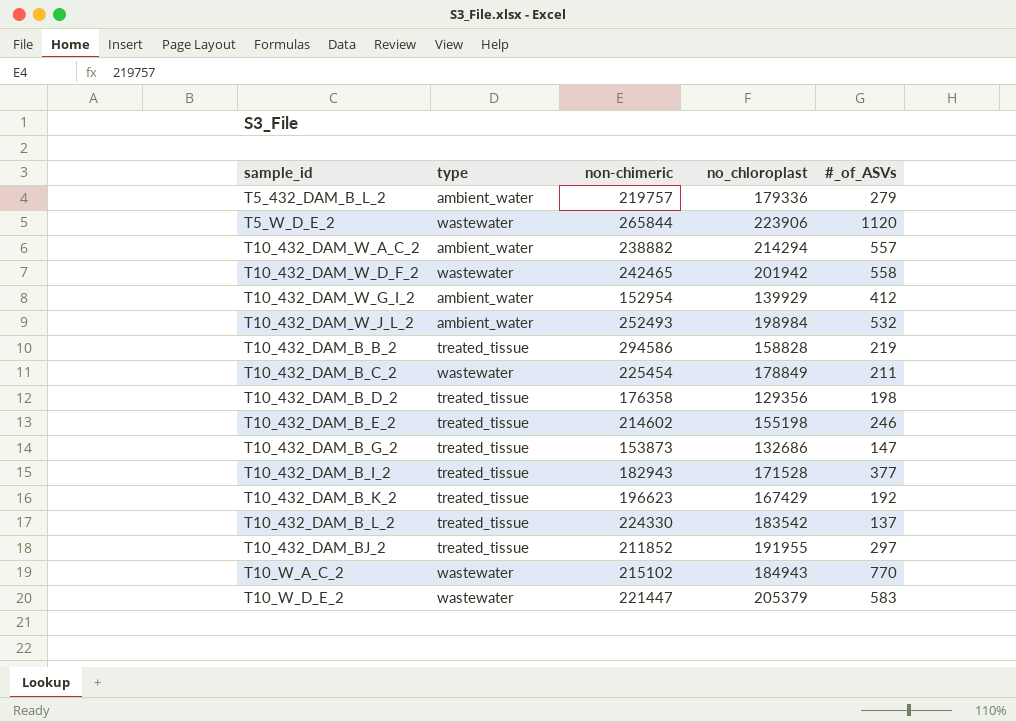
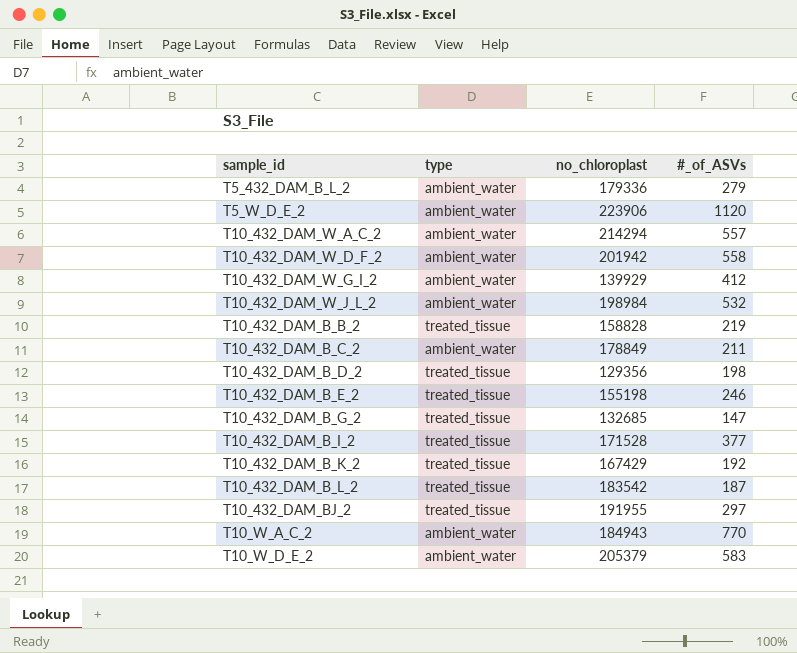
column non-chimeric | position: 3 -> none
T5_W_D_E_2 | type: wastewater -> ambient_water
T10_432_DAM_W_D_F_2 | type: wastewater -> ambient_water
T10_432_DAM_B_C_2 | type: wastewater -> ambient_water
T10_432_DAM_B_G_2 | no_chloroplast: 132686 -> 132685
T10_432_DAM_B_L_2 | #_of_ASVs: 137 -> 187
T10_W_A_C_2 | type: wastewater -> ambient_water
T10_W_D_E_2 | type: wastewater -> ambient_water

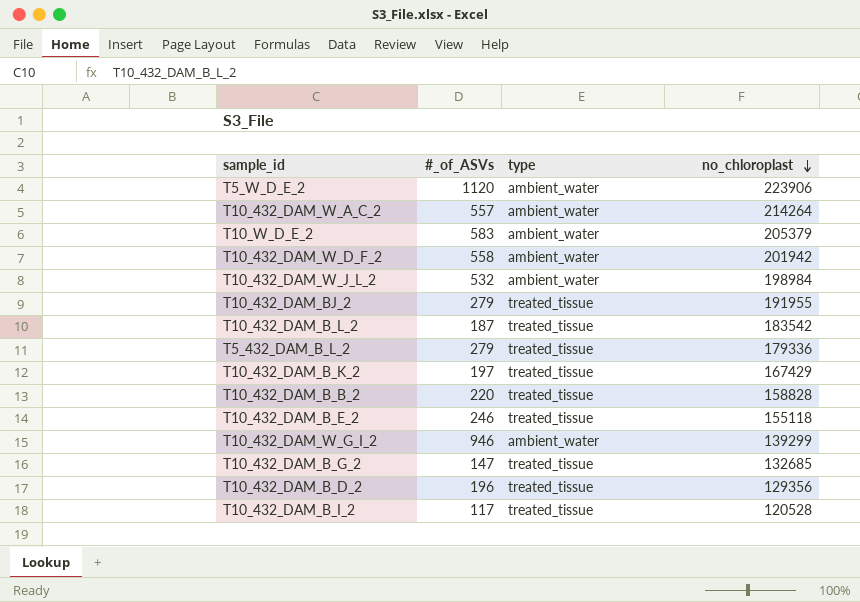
row order: none -> no_chloroplast descending
column #_of_ASVs | position: 4 -> 2
row T10_432_DAM_B_C_2: ambient_water | 178849 | 211 -> none
row T10_W_A_C_2: ambient_water | 184943 | 770 -> none
T10_432_DAM_W_A_C_2 | no_chloroplast: 214294 -> 214264
T10_432_DAM_BJ_2 | #_of_ASVs: 297 -> 279
T5_432_DAM_B_L_2 | type: ambient_water -> treated_tissue
T10_432_DAM_B_K_2 | #_of_ASVs: 192 -> 197
T10_432_DAM_B_B_2 | #_of_ASVs: 219 -> 220
T10_432_DAM_B_E_2 | no_chloroplast: 155198 -> 155118
T10_432_DAM_W_G_I_2 | #_of_ASVs: 412 -> 946
T10_432_DAM_W_G_I_2 | no_chloroplast: 139929 -> 139299
T10_432_DAM_B_D_2 | #_of_ASVs: 198 -> 196
T10_432_DAM_B_I_2 | #_of_ASVs: 377 -> 117
T10_432_DAM_B_I_2 | no_chloroplast: 171528 -> 120528

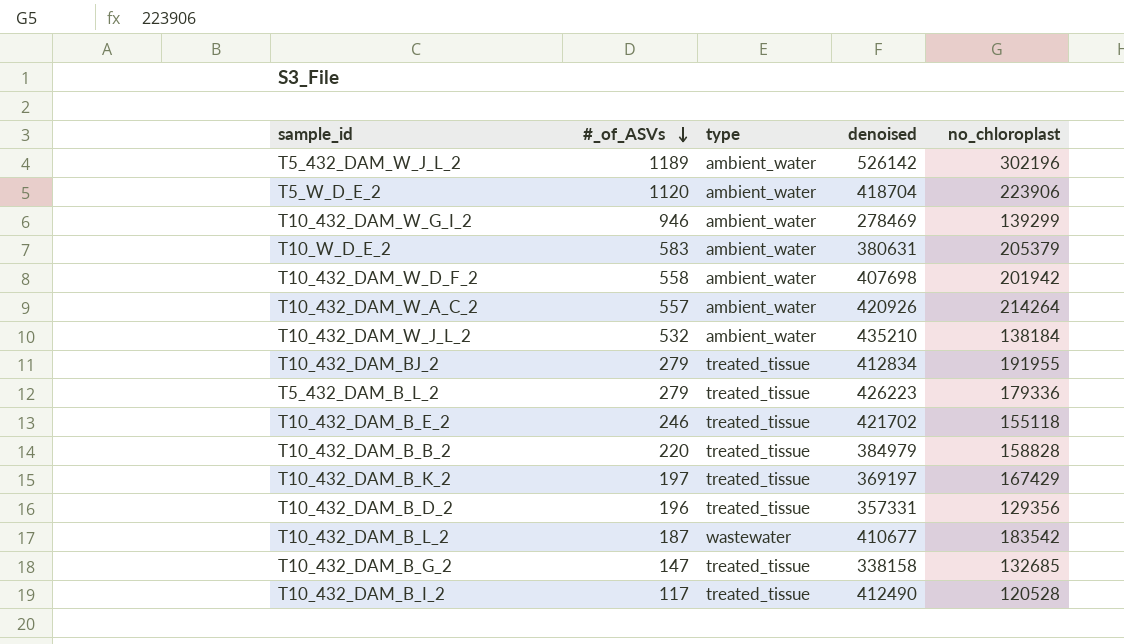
row order: no_chloroplast descending -> #_of_ASVs descending
column denoised | position: none -> 4
row T5_432_DAM_W_J_L_2: none -> 1189 | ambient_water | 526142 | 302196
T10_432_DAM_W_J_L_2 | no_chloroplast: 198984 -> 138184
T10_432_DAM_B_L_2 | type: treated_tissue -> wastewater

